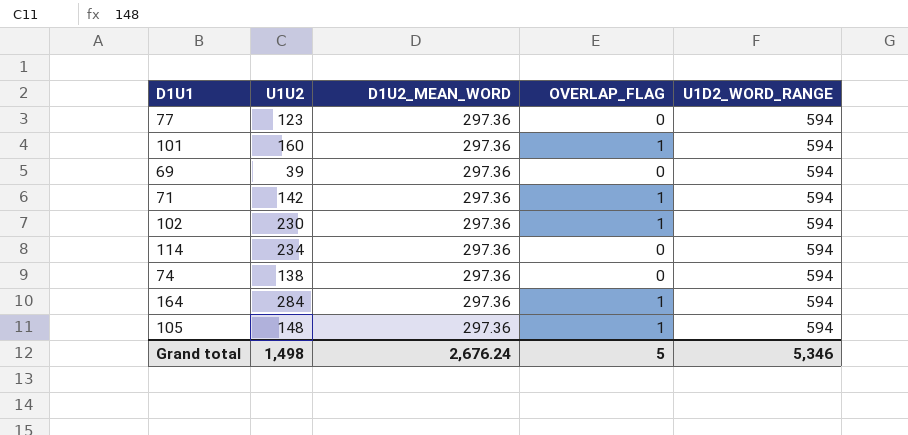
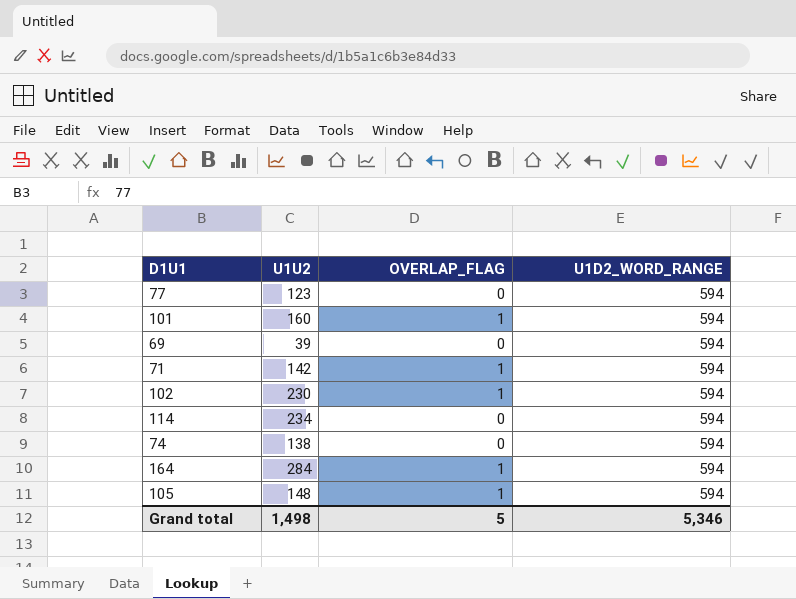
column D1U2_MEAN_WORD | position: 3 -> none

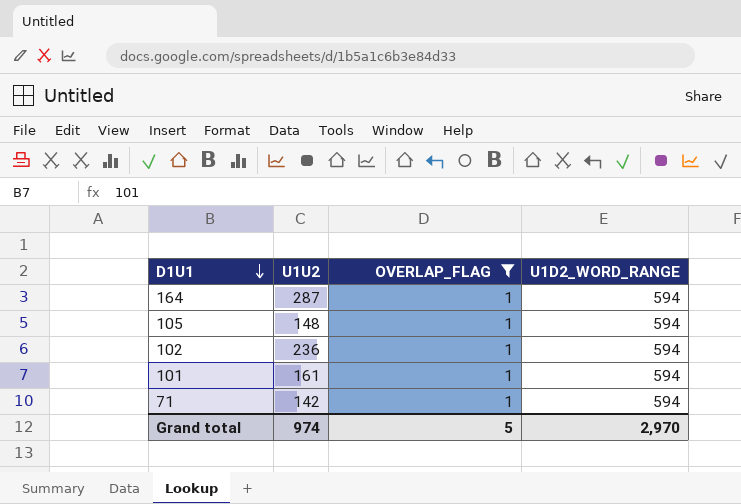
filter: none -> OVERLAP_FLAG = 1
row order: none -> D1U1 descending
164 | U1U2: 284 -> 287
102 | U1U2: 230 -> 236
101 | U1U2: 160 -> 161
Grand total | U1U2: 1,498 -> 974
Grand total | U1D2_WORD_RANGE: 5,346 -> 2,970

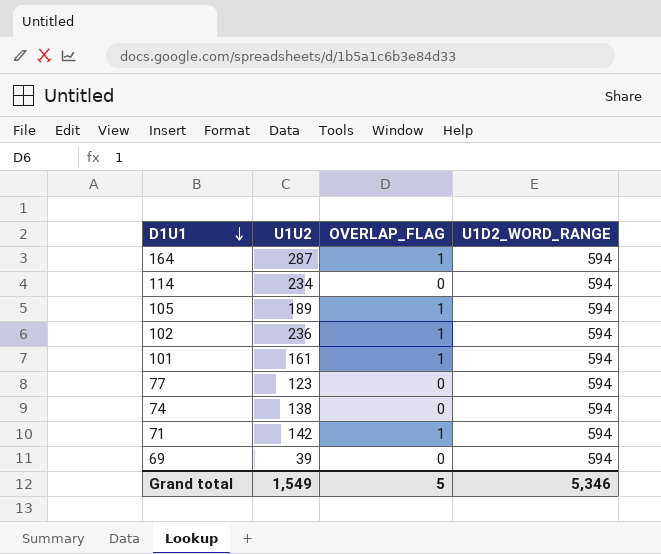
filter: OVERLAP_FLAG = 1 -> none
105 | U1U2: 148 -> 189
Grand total | U1U2: 974 -> 1,549
Grand total | U1D2_WORD_RANGE: 2,970 -> 5,346

